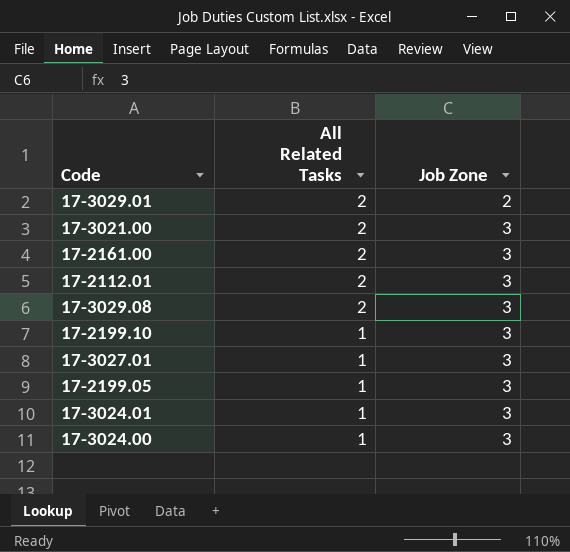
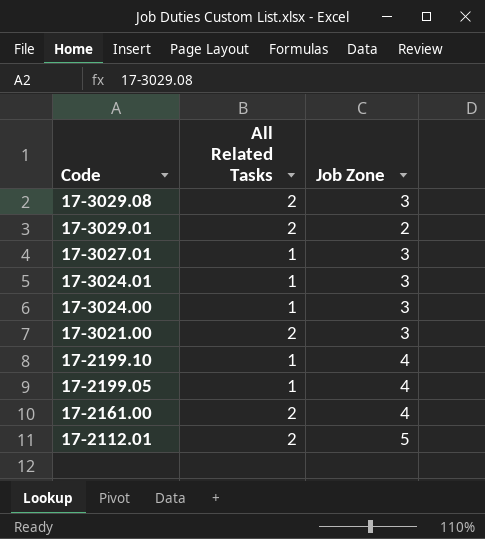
row order: All Related Tasks descending -> Code descending
17-2199.10 | Job Zone: 3 -> 4
17-2199.05 | Job Zone: 3 -> 4
17-2161.00 | Job Zone: 3 -> 4
17-2112.01 | Job Zone: 3 -> 5

